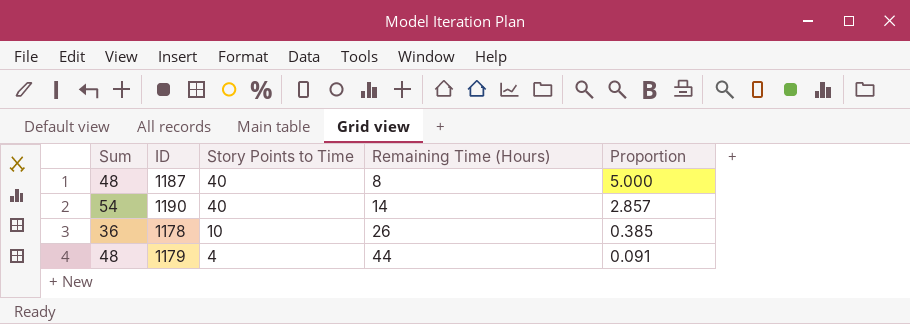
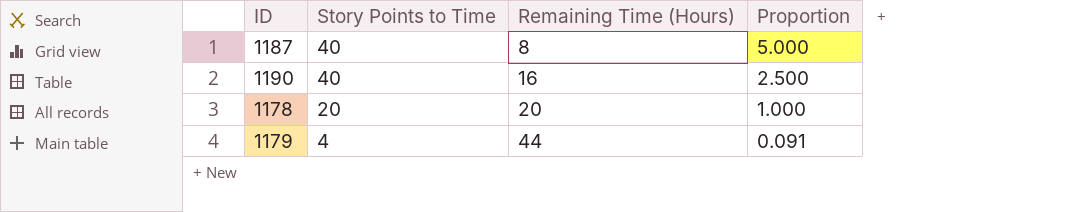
column Sum | formula: [Story Points to Time] + [Remaining Time (Hours)] -> none
1190 | Remaining Time (Hours): 14 -> 16
1190 | Proportion: 2.857 -> 2.500
1178 | Story Points to Time: 10 -> 20
1178 | Remaining Time (Hours): 26 -> 20
1178 | Proportion: 0.385 -> 1.000

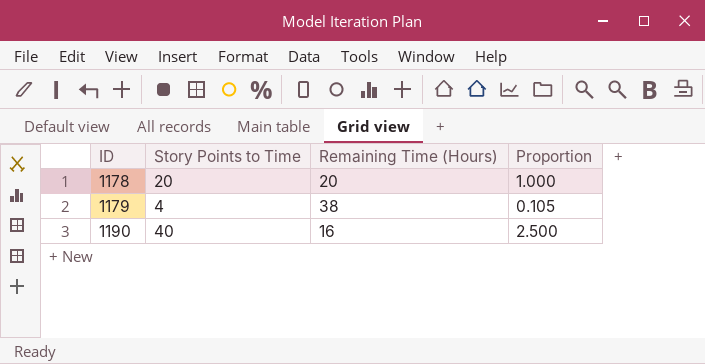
row order: Story Points to Time descending -> ID ascending
row 1187: 40 | 8 | 5.000 -> none
1179 | Remaining Time (Hours): 44 -> 38
1179 | Proportion: 0.091 -> 0.105

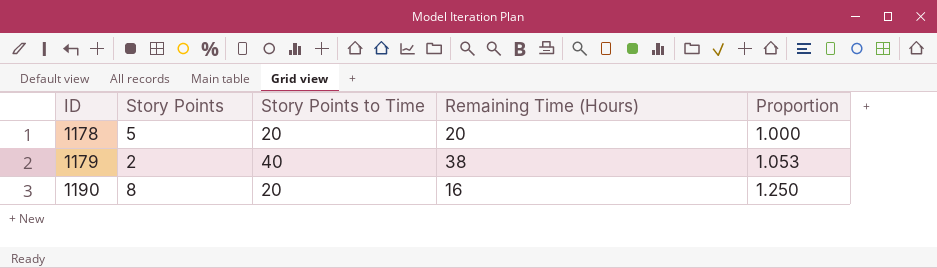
column Story Points | position: none -> 2
1179 | Story Points to Time: 4 -> 40
1179 | Proportion: 0.105 -> 1.053
1190 | Story Points to Time: 40 -> 20
1190 | Proportion: 2.500 -> 1.250

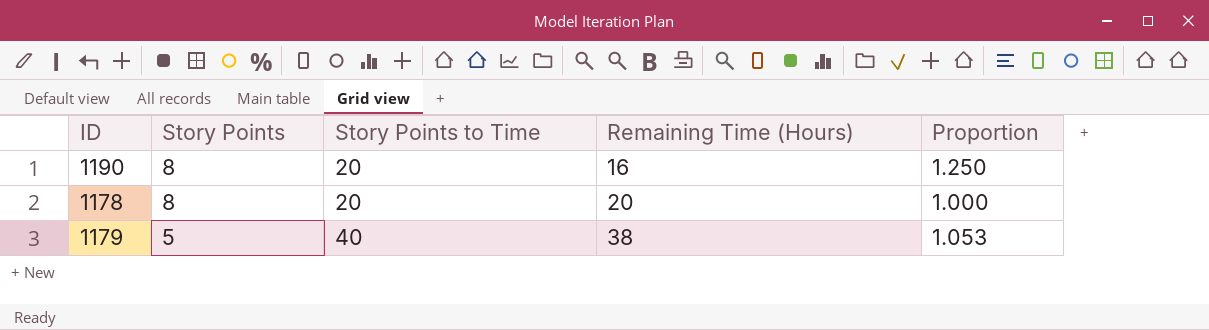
row order: ID ascending -> Story Points descending
1178 | Story Points: 5 -> 8
1179 | Story Points: 2 -> 5

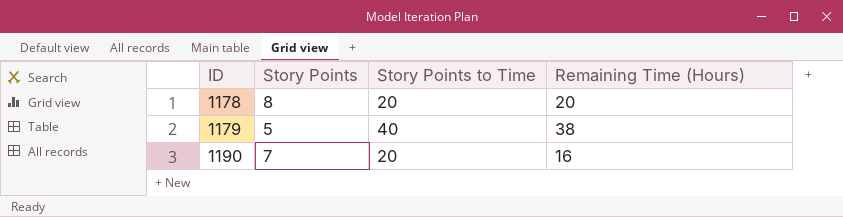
row order: Story Points descending -> ID ascending
column Proportion | formula: [Story Points to Time] / [Remaining Time (Hours)] -> none
1190 | Story Points: 8 -> 7

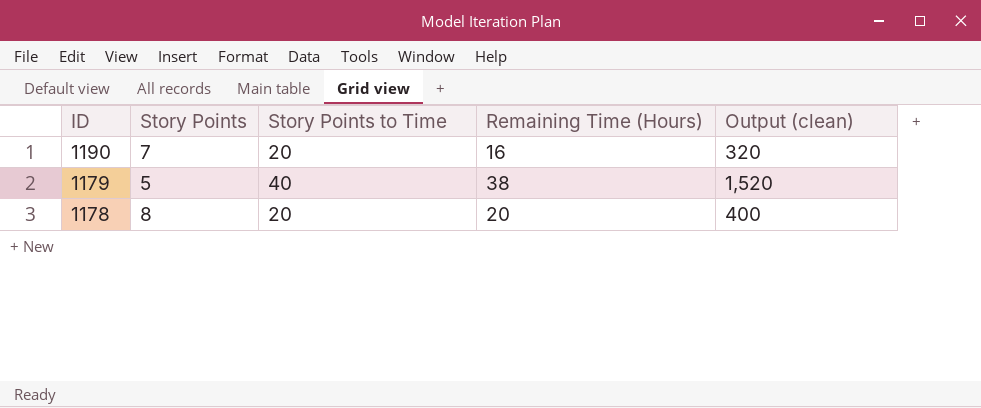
row order: ID ascending -> ID descending
column Output (clean) | formula: none -> [Story Points to Time] * [Remaining Time (Hours)]

